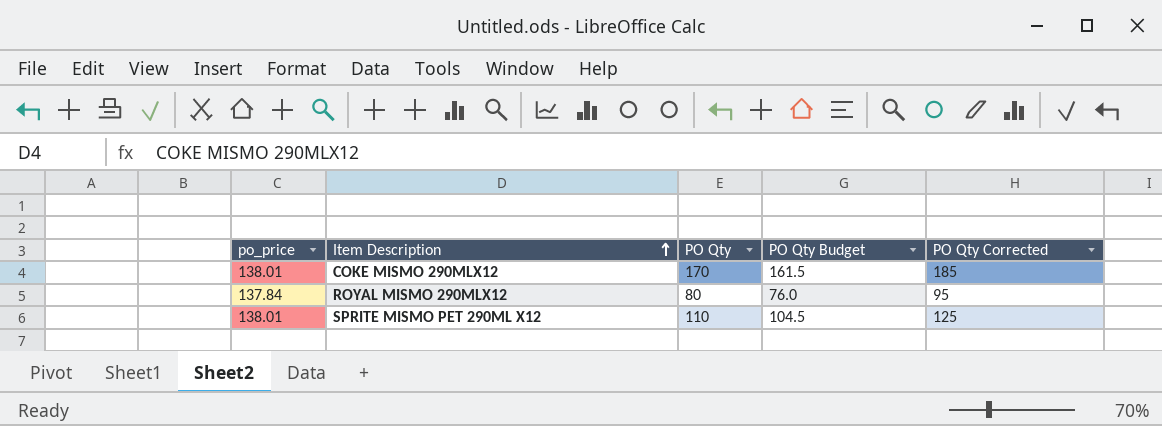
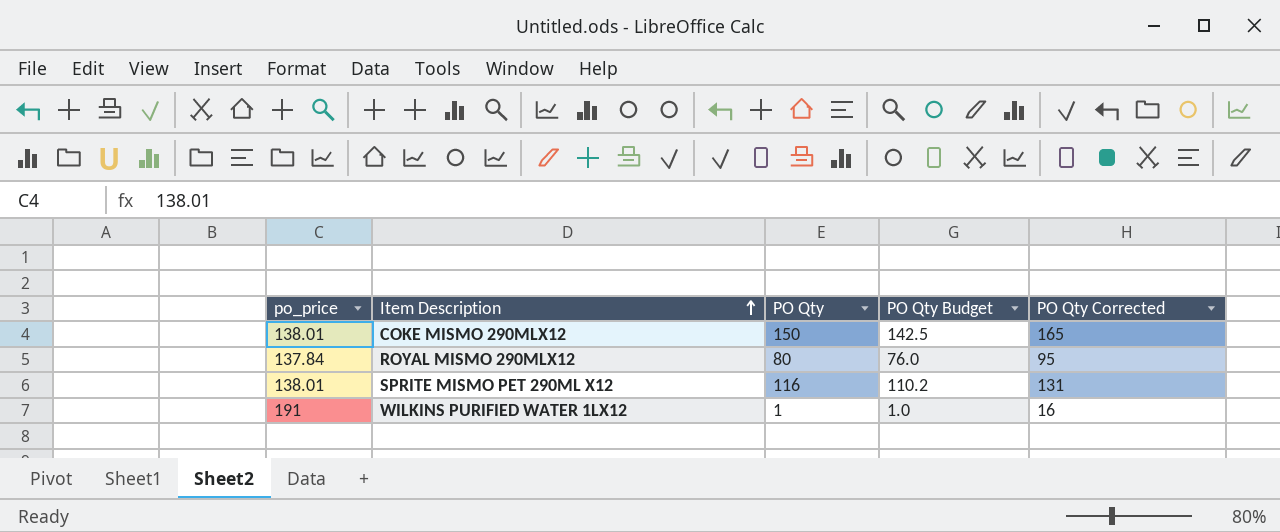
COKE MISMO 290MLX12 | PO Qty: 170 -> 150
COKE MISMO 290MLX12 | PO Qty Budget: 161.5 -> 142.5
COKE MISMO 290MLX12 | PO Qty Corrected: 185 -> 165
SPRITE MISMO PET 290ML X12 | PO Qty: 110 -> 116
SPRITE MISMO PET 290ML X12 | PO Qty Budget: 104.5 -> 110.2
SPRITE MISMO PET 290ML X12 | PO Qty Corrected: 125 -> 131
row WILKINS PURIFIED WATER 1LX12: none -> 191 | 1 | 1.0 | 16

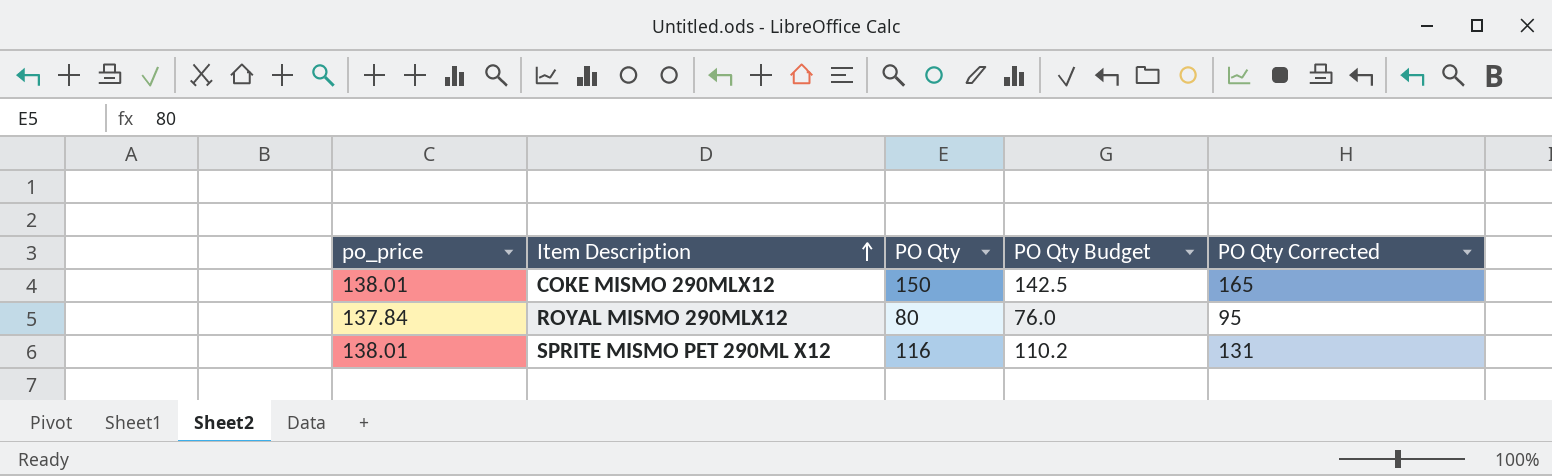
row WILKINS PURIFIED WATER 1LX12: 191 | 1 | 1.0 | 16 -> none

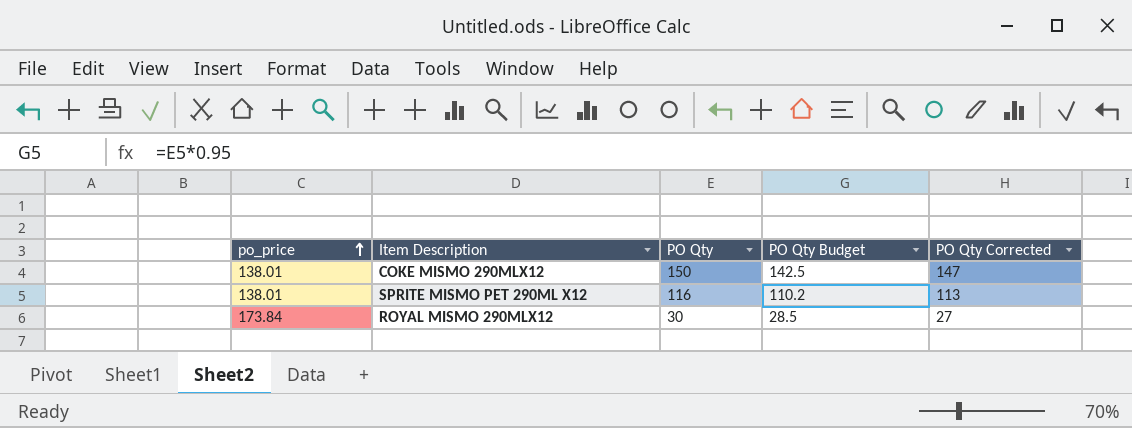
row order: Item Description ascending -> po_price ascending
column PO Qty Corrected | formula: [PO Qty] + 15 -> [PO Qty] - 3
ROYAL MISMO 290MLX12 | po_price: 137.84 -> 173.84
ROYAL MISMO 290MLX12 | PO Qty: 80 -> 30
ROYAL MISMO 290MLX12 | PO Qty Budget: 76.0 -> 28.5

